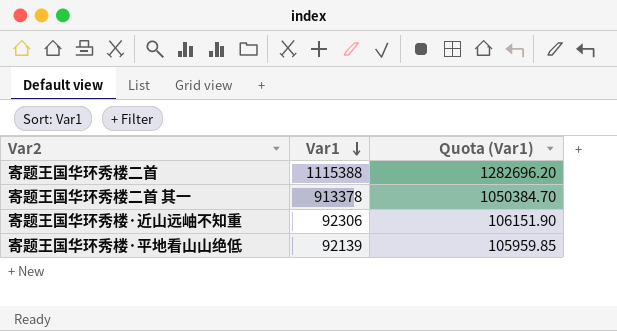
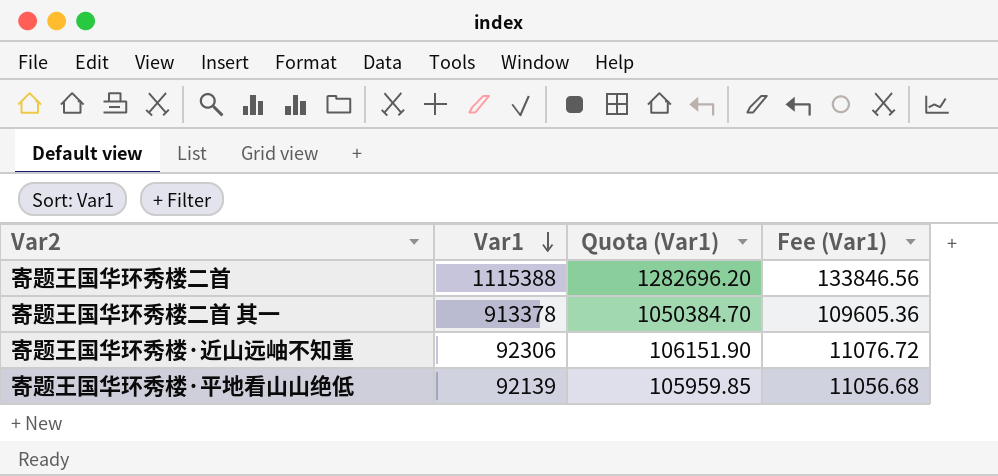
column Fee (Var1) | formula: none -> [Var1] * 0.12

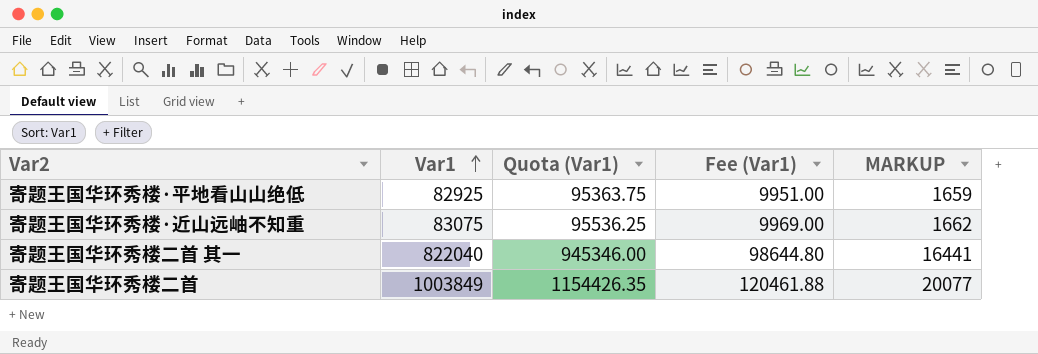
row order: Var1 descending -> Var1 ascending
column MARKUP | formula: none -> [Var1] * 0.02
寄题王国华环秀楼·平地看山山绝低 | Var1: 92139 -> 82925
寄题王国华环秀楼·平地看山山绝低 | Quota (Var1): 105959.85 -> 95363.75
寄题王国华环秀楼·平地看山山绝低 | Fee (Var1): 11056.68 -> 9951.00
寄题王国华环秀楼·近山远岫不知重 | Var1: 92306 -> 83075
寄题王国华环秀楼·近山远岫不知重 | Quota (Var1): 106151.90 -> 95536.25
寄题王国华环秀楼·近山远岫不知重 | Fee (Var1): 11076.72 -> 9969.00
寄题王国华环秀楼二首 其一 | Var1: 913378 -> 822040
寄题王国华环秀楼二首 其一 | Quota (Var1): 1050384.70 -> 945346.00
寄题王国华环秀楼二首 其一 | Fee (Var1): 109605.36 -> 98644.80
寄题王国华环秀楼二首 | Var1: 1115388 -> 1003849
寄题王国华环秀楼二首 | Quota (Var1): 1282696.20 -> 1154426.35
寄题王国华环秀楼二首 | Fee (Var1): 133846.56 -> 120461.88

